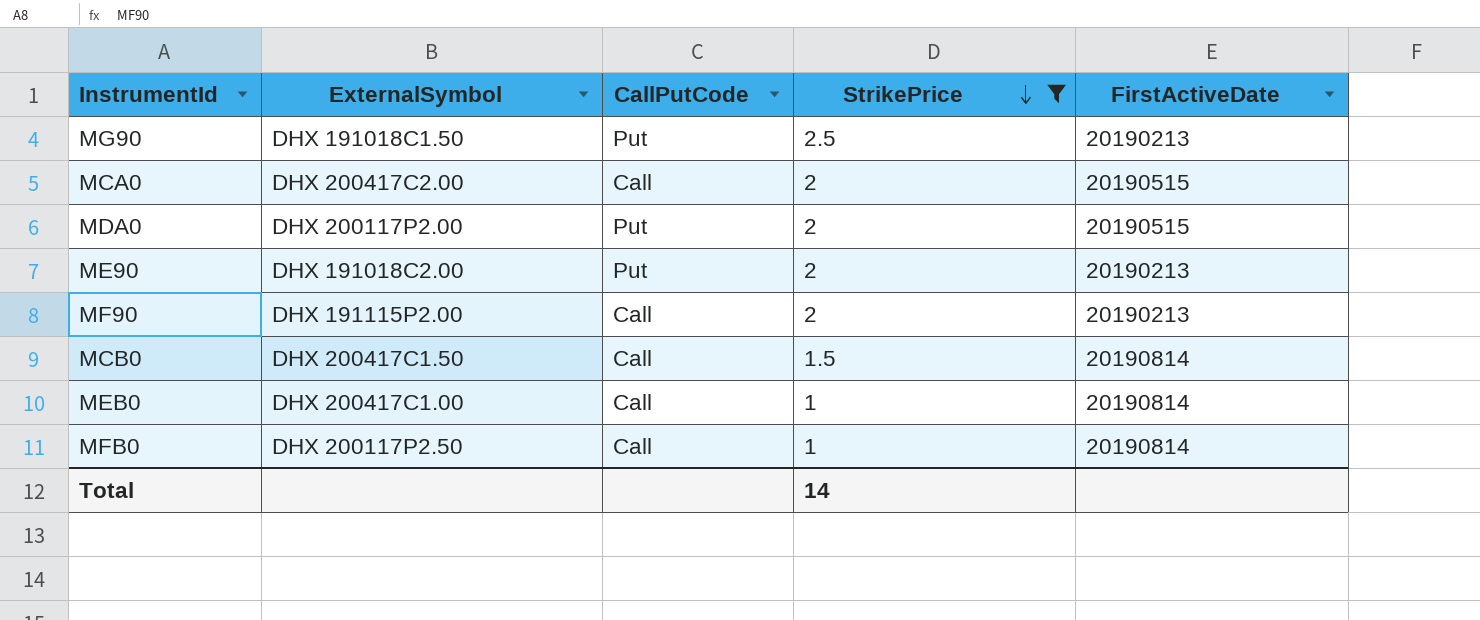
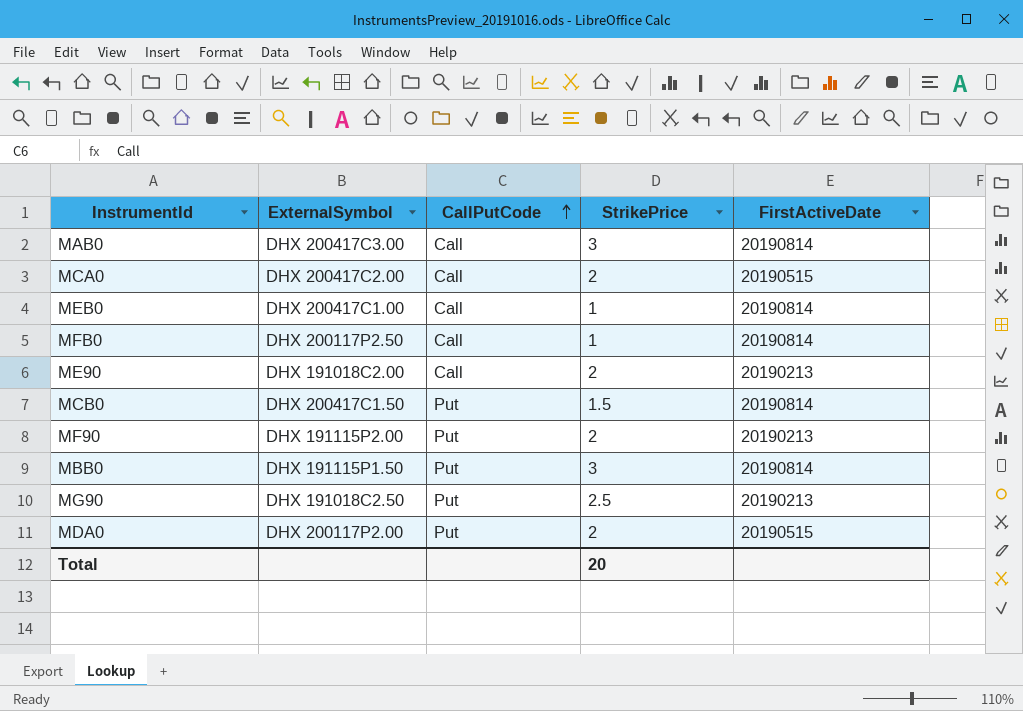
filter: StrikePrice != 3 -> none
row order: StrikePrice descending -> CallPutCode ascending
ME90 | CallPutCode: Put -> Call
MCB0 | CallPutCode: Call -> Put
MF90 | CallPutCode: Call -> Put
MG90 | ExternalSymbol: DHX 191018C1.50 -> DHX 191018C2.50
Total | StrikePrice: 14 -> 20

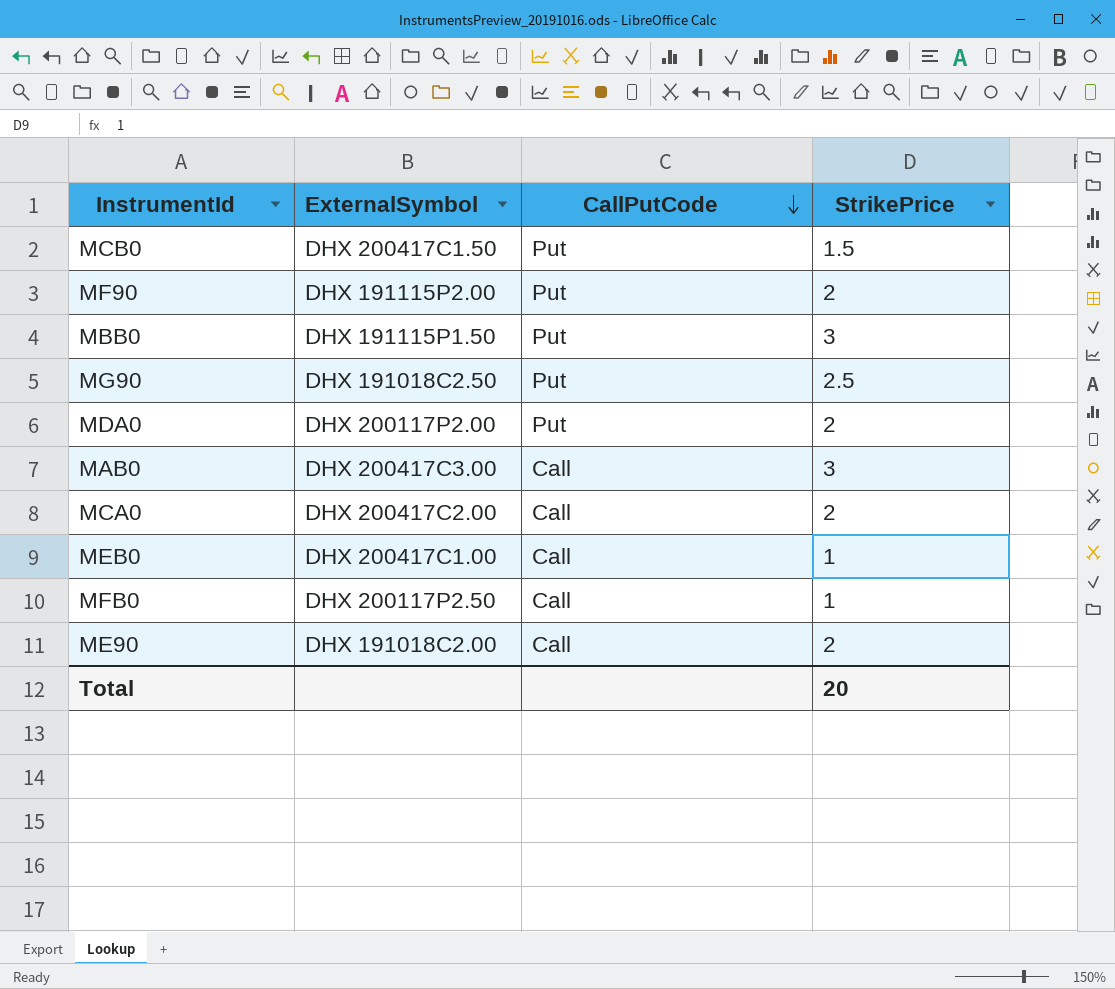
row order: CallPutCode ascending -> CallPutCode descending
column FirstActiveDate | position: 5 -> none

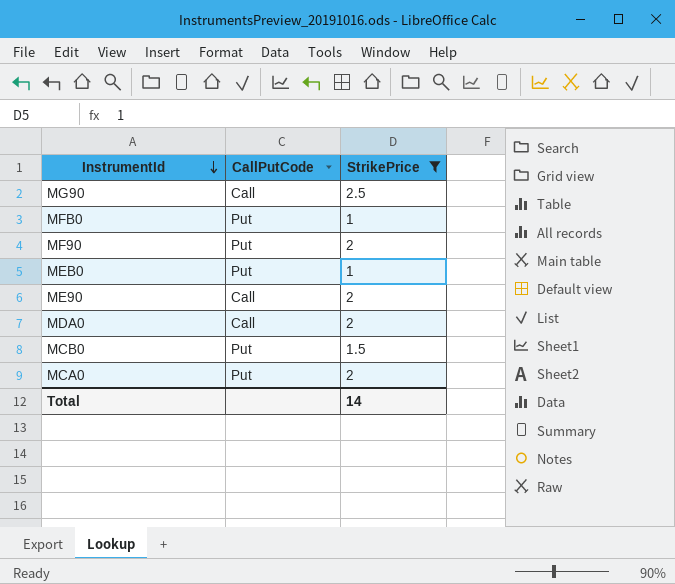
filter: none -> StrikePrice != 3
row order: CallPutCode descending -> InstrumentId descending
column ExternalSymbol | position: 2 -> none
MG90 | CallPutCode: Put -> Call
MFB0 | CallPutCode: Call -> Put
MEB0 | CallPutCode: Call -> Put
MDA0 | CallPutCode: Put -> Call
MCA0 | CallPutCode: Call -> Put
Total | StrikePrice: 20 -> 14

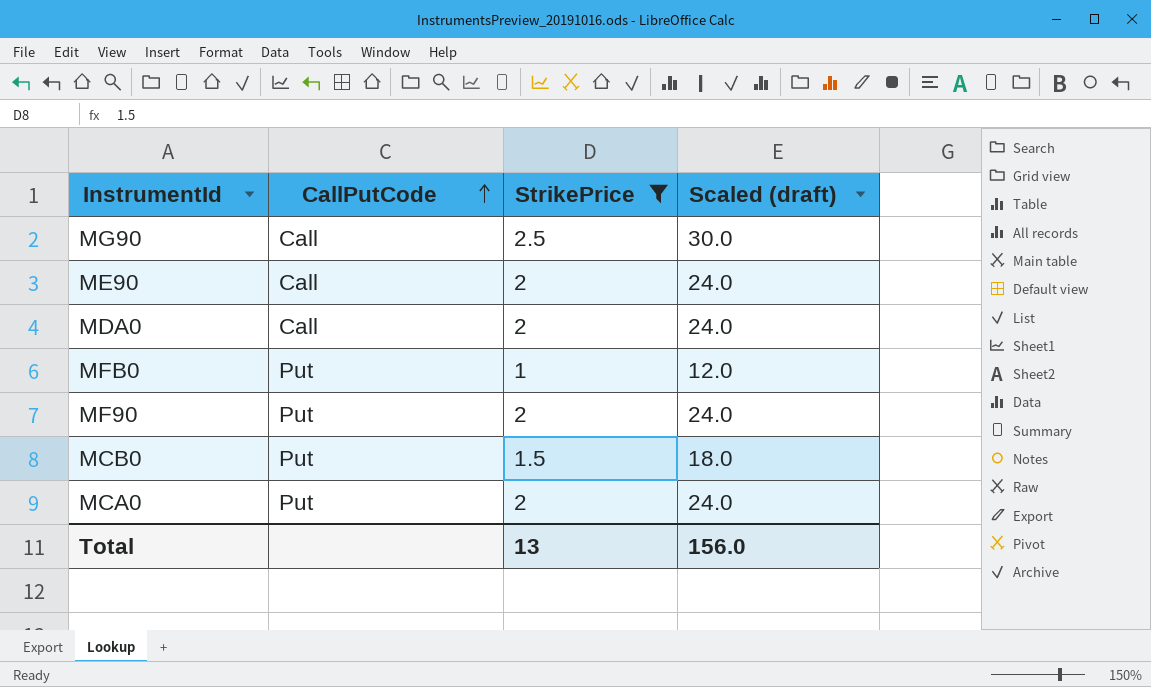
row order: InstrumentId descending -> CallPutCode ascending
column Scaled (draft) | formula: none -> [StrikePrice] * 12
row MEB0: Put | 1 -> none
Total | StrikePrice: 14 -> 13

